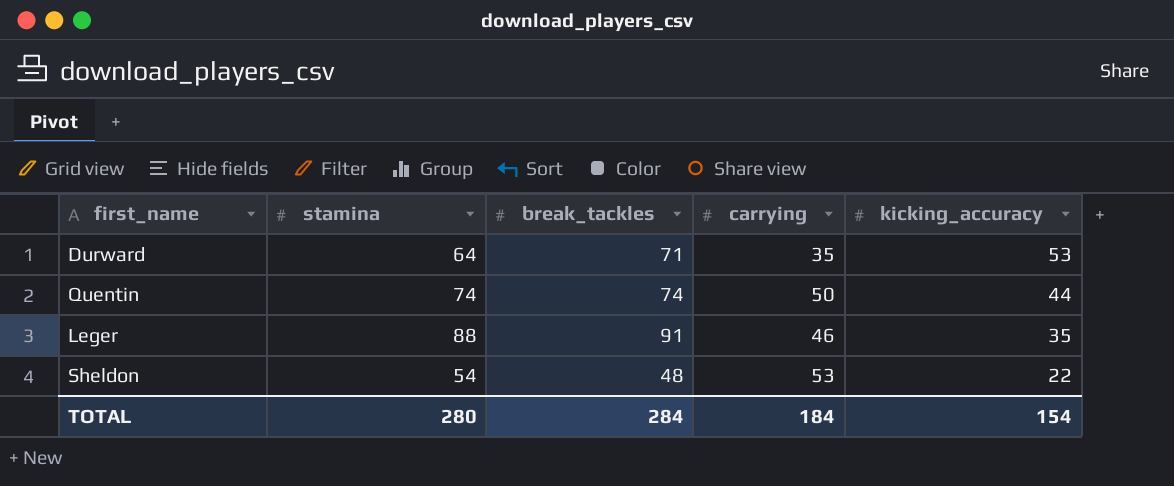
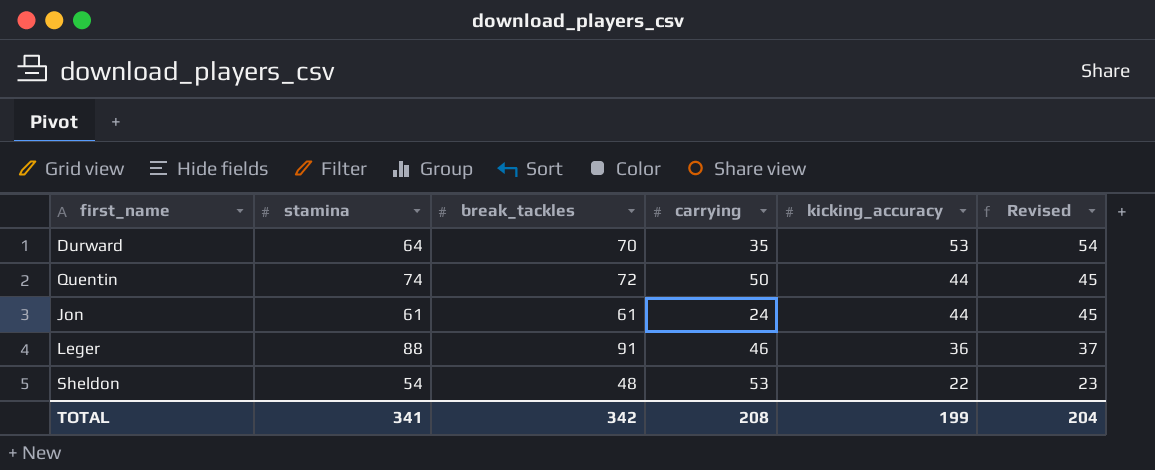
column Revised | formula: none -> [kicking_accuracy] + 1
Durward | break_tackles: 71 -> 70
Quentin | break_tackles: 74 -> 72
row Jon: none -> 61 | 61 | 24 | 44 | 45
Leger | kicking_accuracy: 35 -> 36
TOTAL | stamina: 280 -> 341
TOTAL | break_tackles: 284 -> 342
TOTAL | carrying: 184 -> 208
TOTAL | kicking_accuracy: 154 -> 199

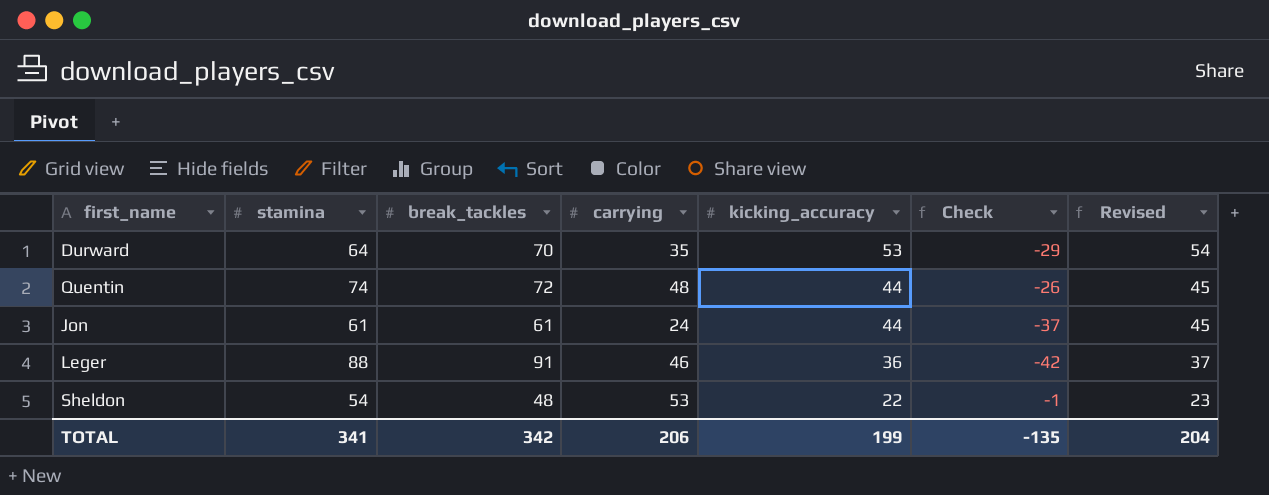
column Check | formula: none -> [carrying] - [stamina]
Quentin | carrying: 50 -> 48
TOTAL | carrying: 208 -> 206

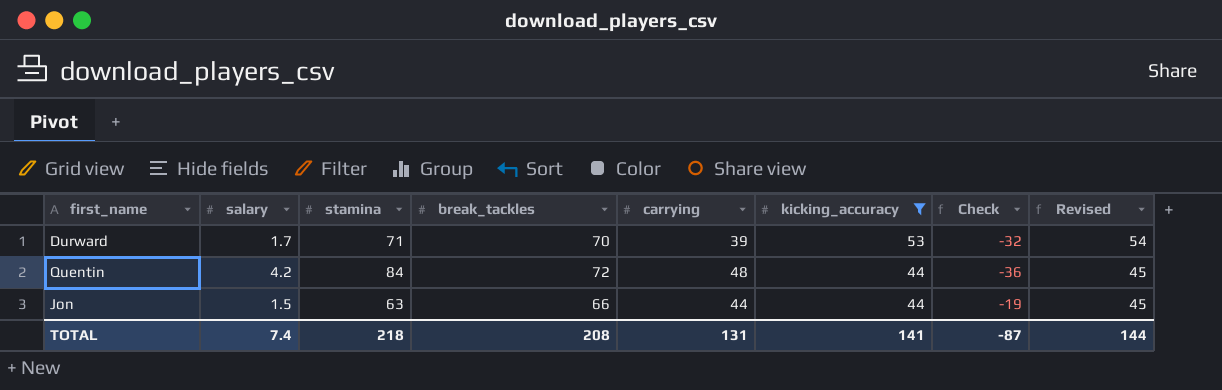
filter: none -> kicking_accuracy >= 44
column salary | position: none -> 2
Durward | stamina: 64 -> 71
Durward | carrying: 35 -> 39
Durward | Check: -29 -> -32
Quentin | stamina: 74 -> 84
Quentin | Check: -26 -> -36
Jon | stamina: 61 -> 63
Jon | break_tackles: 61 -> 66
Jon | carrying: 24 -> 44
Jon | Check: -37 -> -19
TOTAL | stamina: 341 -> 218
TOTAL | break_tackles: 342 -> 208
TOTAL | carrying: 206 -> 131
TOTAL | kicking_accuracy: 199 -> 141
TOTAL | Check: -135 -> -87
TOTAL | Revised: 204 -> 144

